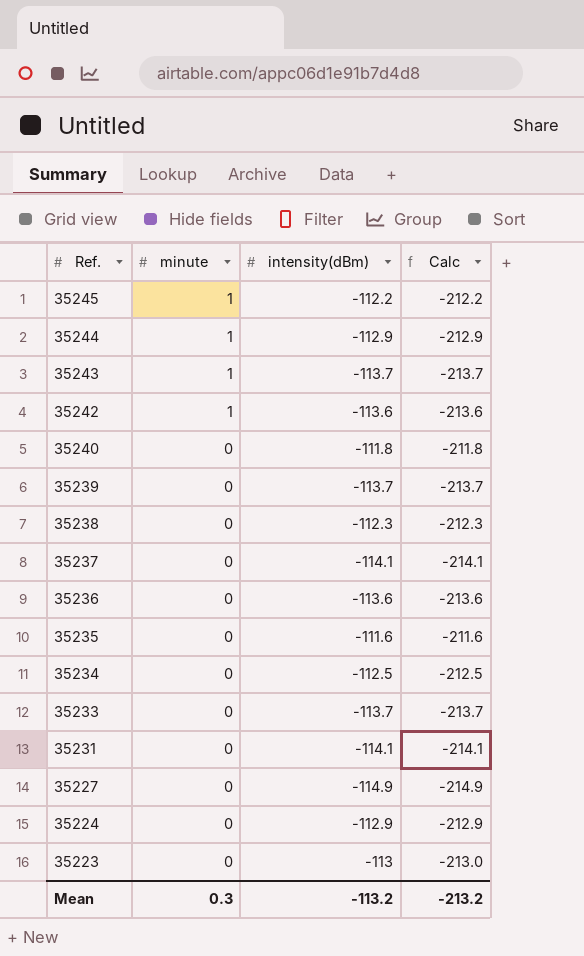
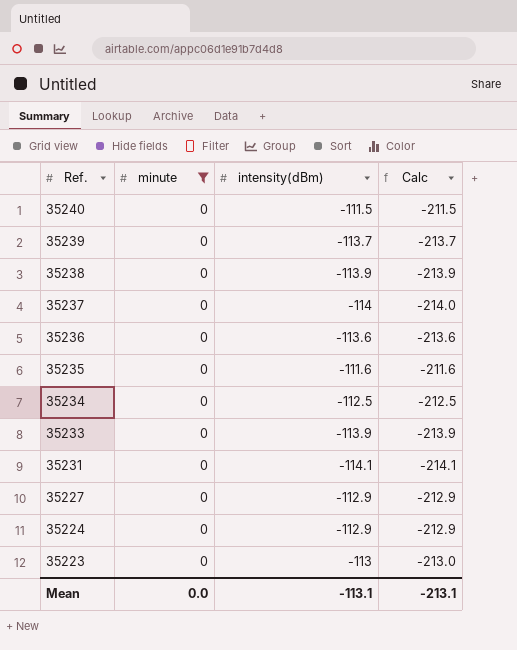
filter: none -> minute = 0
35240 | intensity(dBm): -111.8 -> -111.5
35240 | Calc: -211.8 -> -211.5
35238 | intensity(dBm): -112.3 -> -113.9
35238 | Calc: -212.3 -> -213.9
35237 | intensity(dBm): -114.1 -> -114
35237 | Calc: -214.1 -> -214.0
35233 | intensity(dBm): -113.7 -> -113.9
35233 | Calc: -213.7 -> -213.9
35227 | intensity(dBm): -114.9 -> -112.9
35227 | Calc: -214.9 -> -212.9
Mean | minute: 0.3 -> 0.0
Mean | intensity(dBm): -113.2 -> -113.1
Mean | Calc: -213.2 -> -213.1

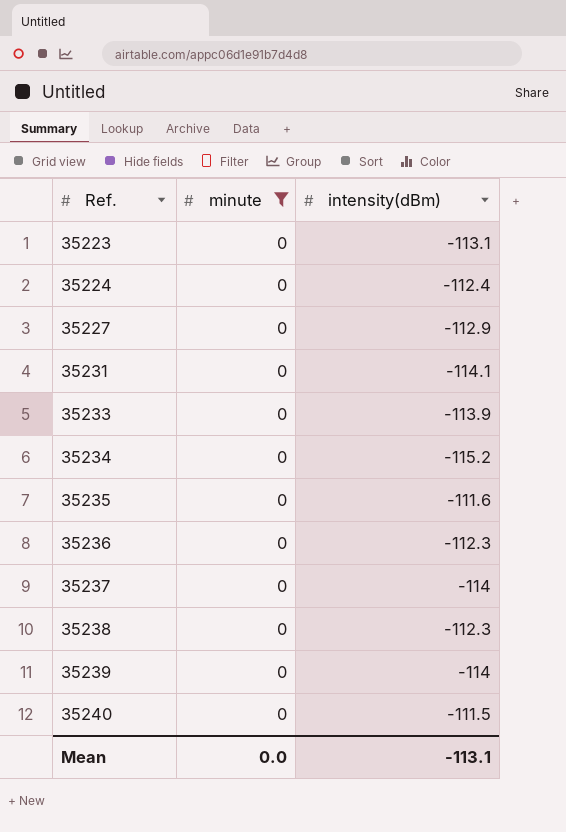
row order: Ref. descending -> Ref. ascending
column Calc | formula: [intensity(dBm)] - 100 -> none
35223 | intensity(dBm): -113 -> -113.1
35224 | intensity(dBm): -112.9 -> -112.4
35234 | intensity(dBm): -112.5 -> -115.2
35236 | intensity(dBm): -113.6 -> -112.3
35238 | intensity(dBm): -113.9 -> -112.3
35239 | intensity(dBm): -113.7 -> -114

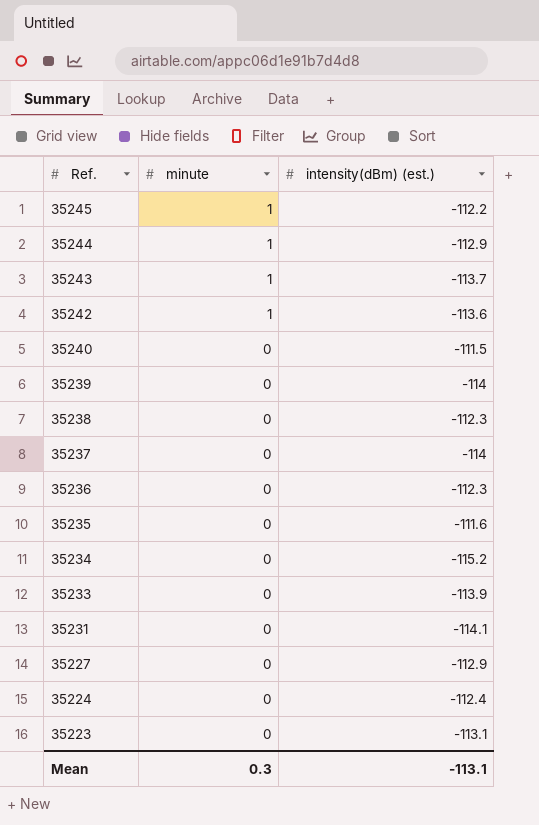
filter: minute = 0 -> none
row order: Ref. ascending -> Ref. descending
column name: intensity(dBm) -> intensity(dBm) (est.)
Mean | minute: 0.0 -> 0.3

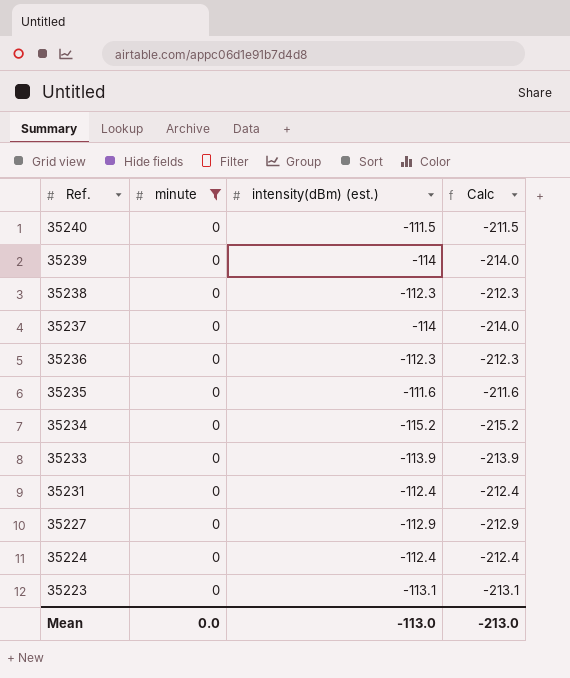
filter: none -> minute = 0
column Calc | formula: none -> [intensity(dBm) (est.)] - 100
35231 | intensity(dBm) (est.): -114.1 -> -112.4
Mean | minute: 0.3 -> 0.0
Mean | intensity(dBm) (est.): -113.1 -> -113.0

